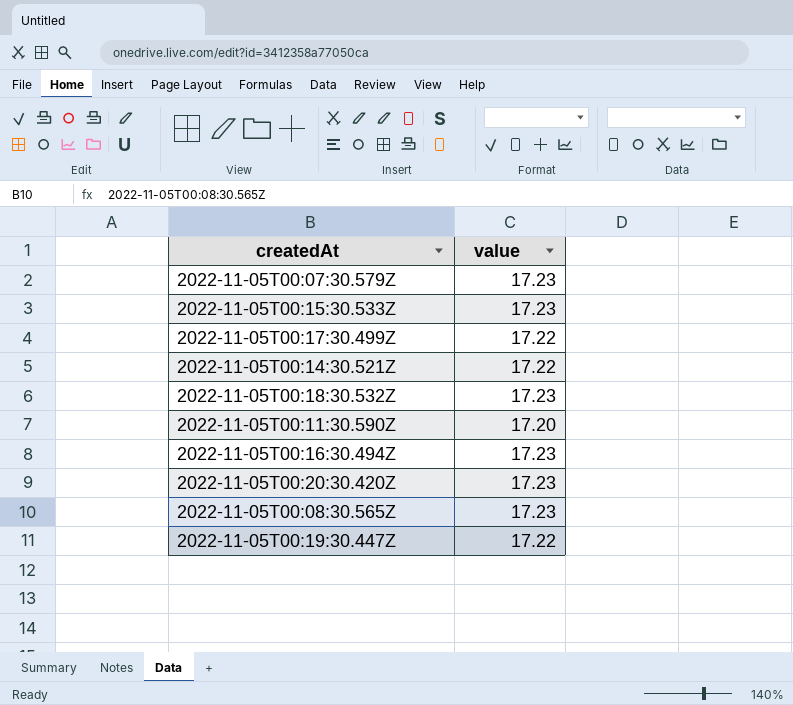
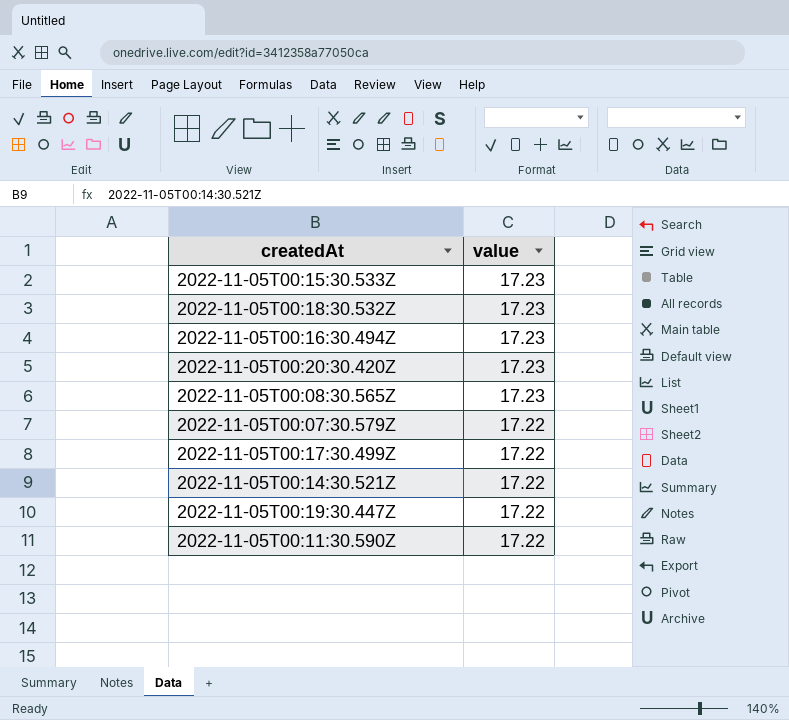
row order: none -> value descending
2022-11-05T00:07:30.579Z | value: 17.23 -> 17.22
2022-11-05T00:11:30.590Z | value: 17.20 -> 17.22

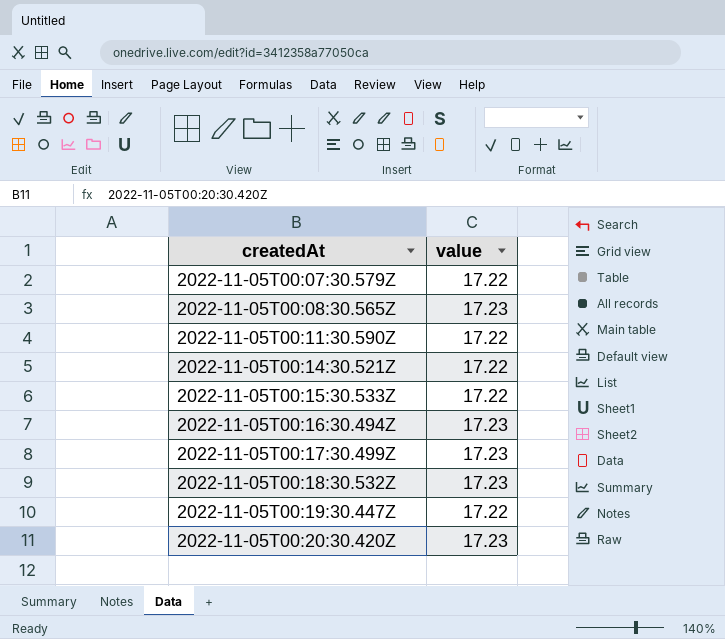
row order: value descending -> createdAt ascending
2022-11-05T00:15:30.533Z | value: 17.23 -> 17.22
2022-11-05T00:17:30.499Z | value: 17.22 -> 17.23

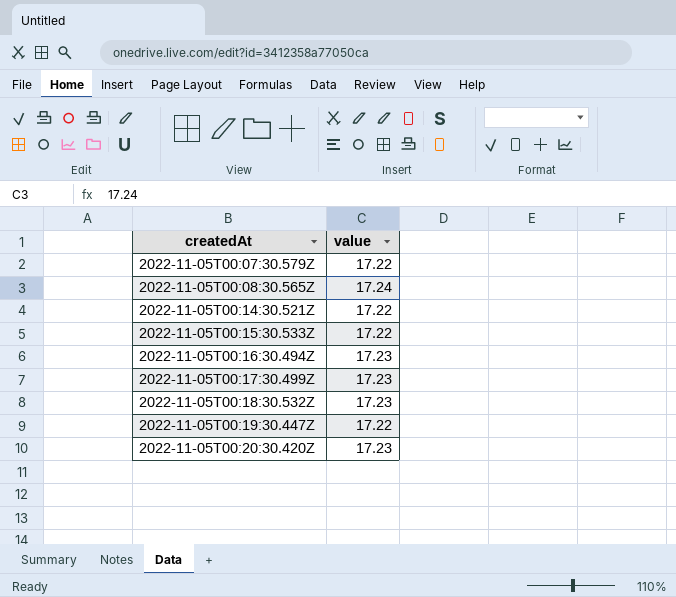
row 2022-11-05T00:11:30.590Z: 17.22 -> none
2022-11-05T00:08:30.565Z | value: 17.23 -> 17.24

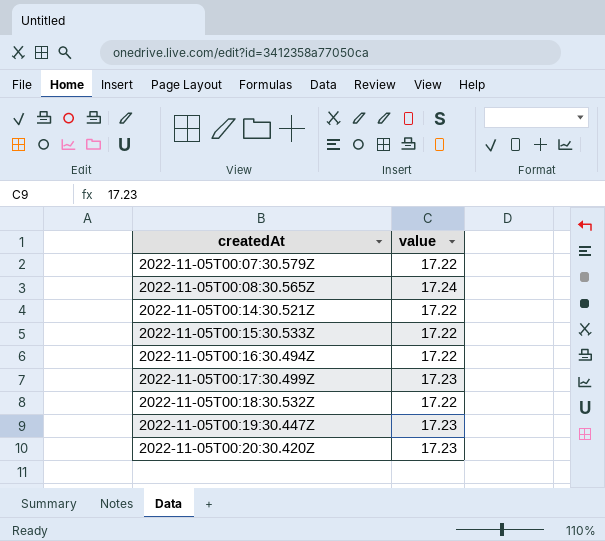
2022-11-05T00:16:30.494Z | value: 17.23 -> 17.22
2022-11-05T00:18:30.532Z | value: 17.23 -> 17.22
2022-11-05T00:19:30.447Z | value: 17.22 -> 17.23

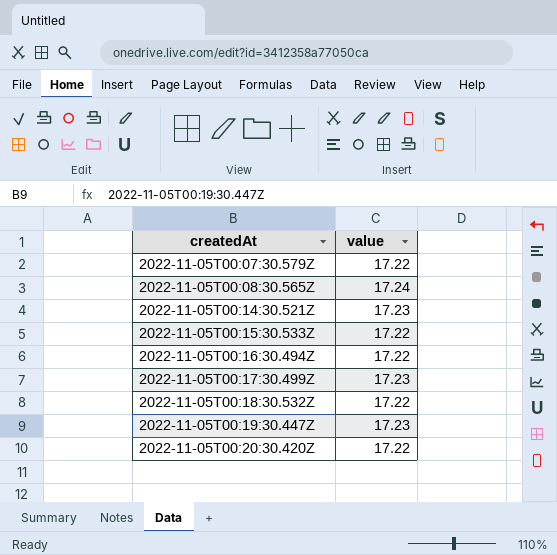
2022-11-05T00:14:30.521Z | value: 17.22 -> 17.23
2022-11-05T00:20:30.420Z | value: 17.23 -> 17.22

